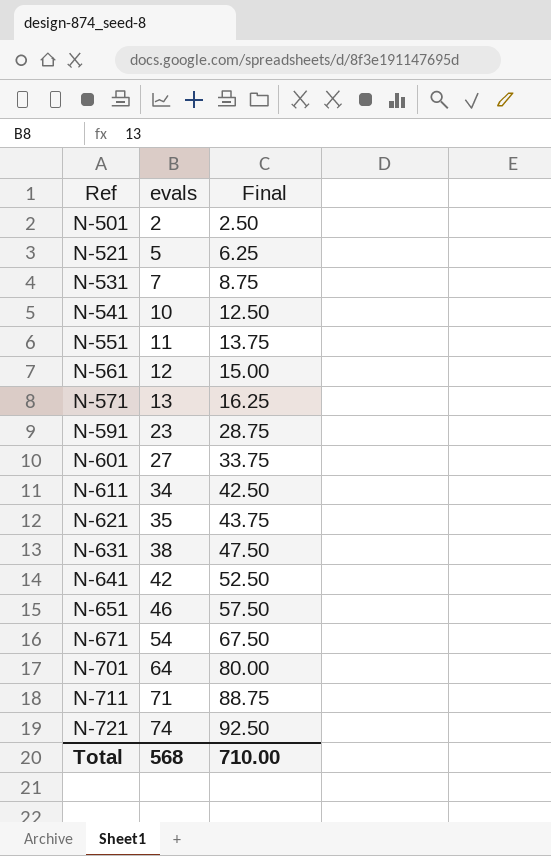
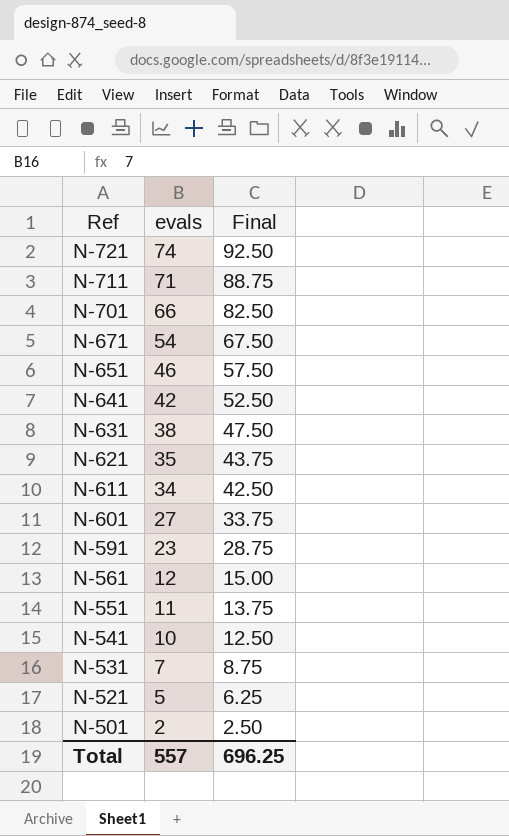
row order: Ref ascending -> Ref descending
row N-571: 13 | 16.25 -> none
N-701 | evals: 64 -> 66
N-701 | Final: 80.00 -> 82.50
Total | evals: 568 -> 557
Total | Final: 710.00 -> 696.25

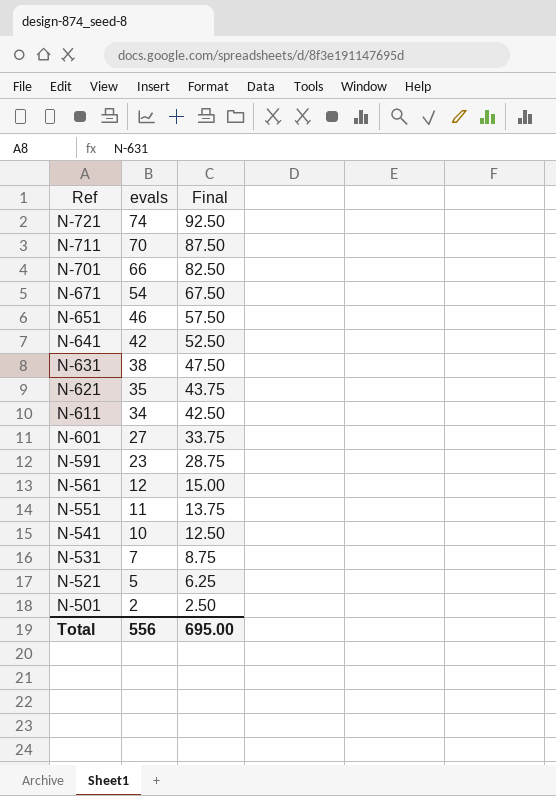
N-711 | evals: 71 -> 70
N-711 | Final: 88.75 -> 87.50
Total | evals: 557 -> 556
Total | Final: 696.25 -> 695.00

